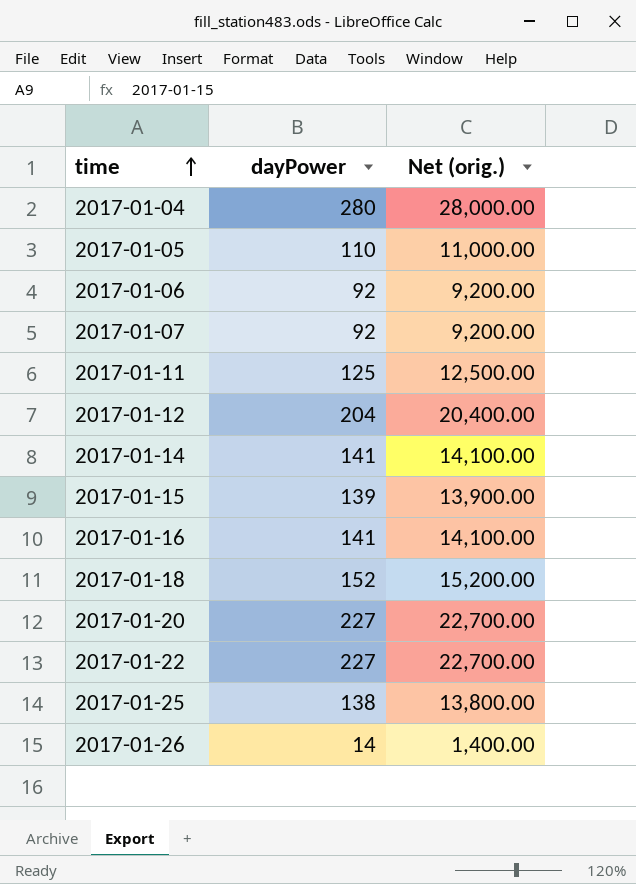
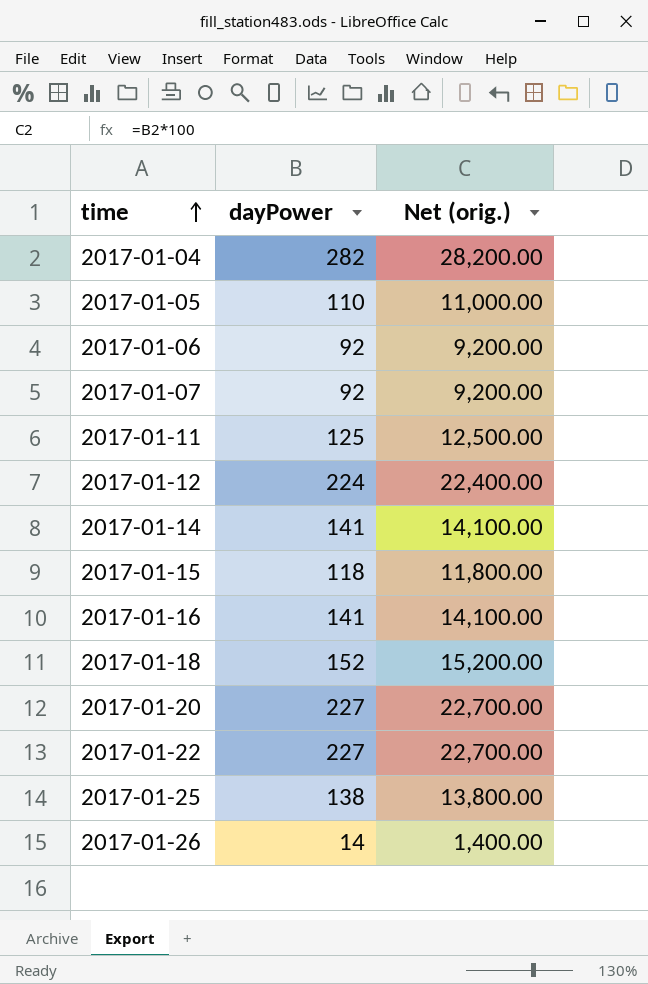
2017-01-04 | dayPower: 280 -> 282
2017-01-04 | Net (orig.): 28,000.00 -> 28,200.00
2017-01-12 | dayPower: 204 -> 224
2017-01-12 | Net (orig.): 20,400.00 -> 22,400.00
2017-01-15 | dayPower: 139 -> 118
2017-01-15 | Net (orig.): 13,900.00 -> 11,800.00

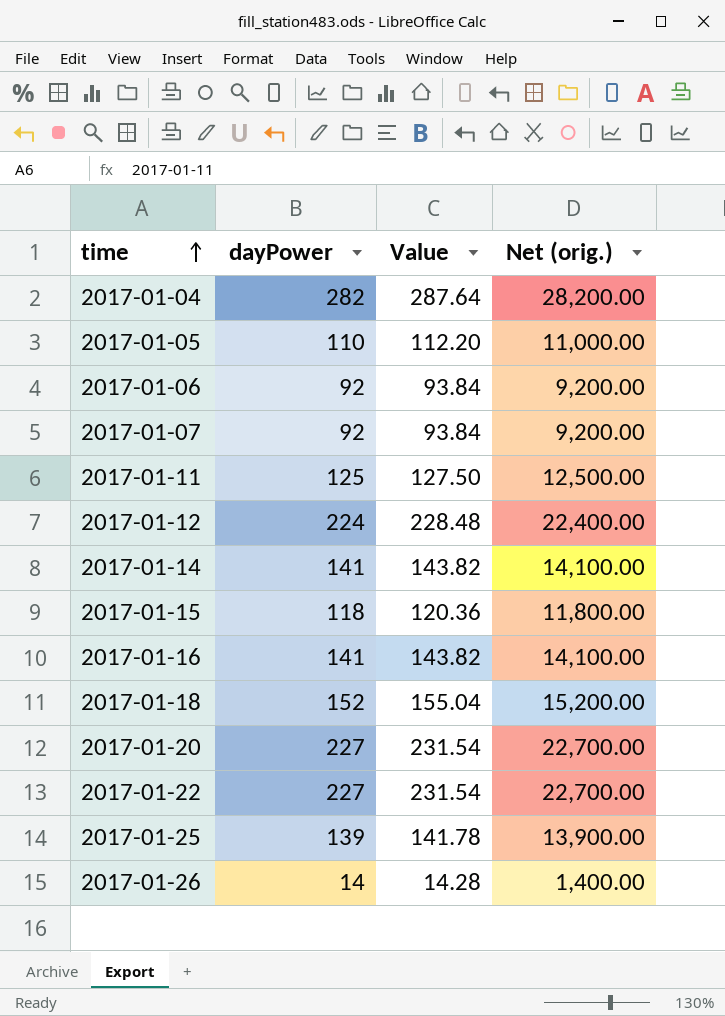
column Value | formula: none -> [dayPower] * 1.02
2017-01-25 | dayPower: 138 -> 139
2017-01-25 | Net (orig.): 13,800.00 -> 13,900.00

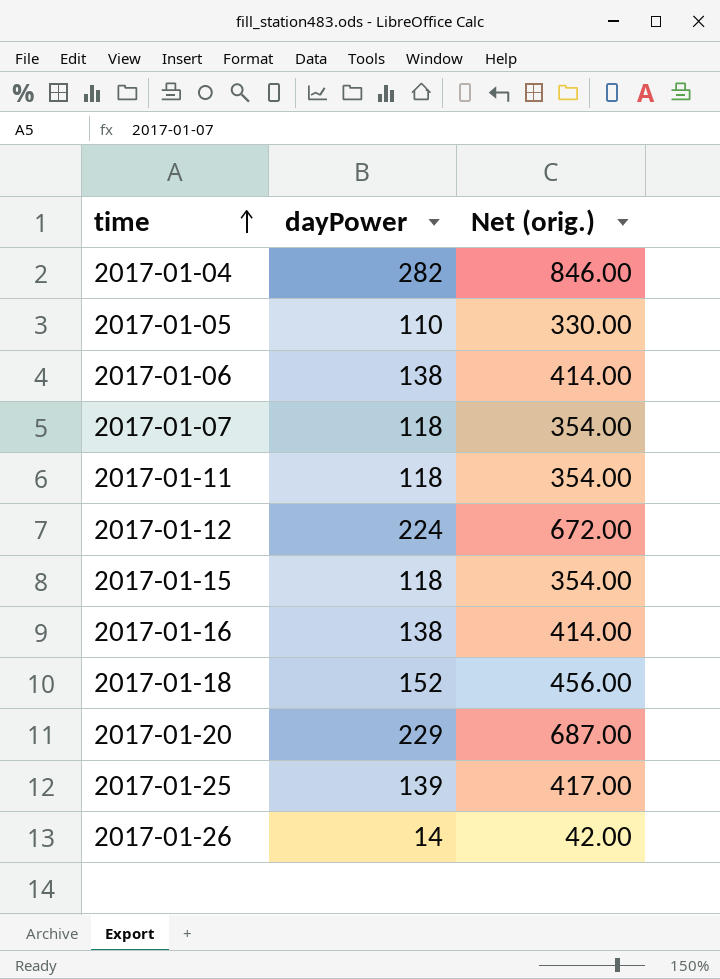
column Value | formula: [dayPower] * 1.02 -> none
column Net (orig.) | formula: [dayPower] * 100 -> [dayPower] * 3
row 2017-01-14: 141 | 143.82 | 14,100.00 -> none
row 2017-01-22: 227 | 231.54 | 22,700.00 -> none
2017-01-06 | dayPower: 92 -> 138
2017-01-07 | dayPower: 92 -> 118
2017-01-11 | dayPower: 125 -> 118
2017-01-16 | dayPower: 141 -> 138
2017-01-20 | dayPower: 227 -> 229

